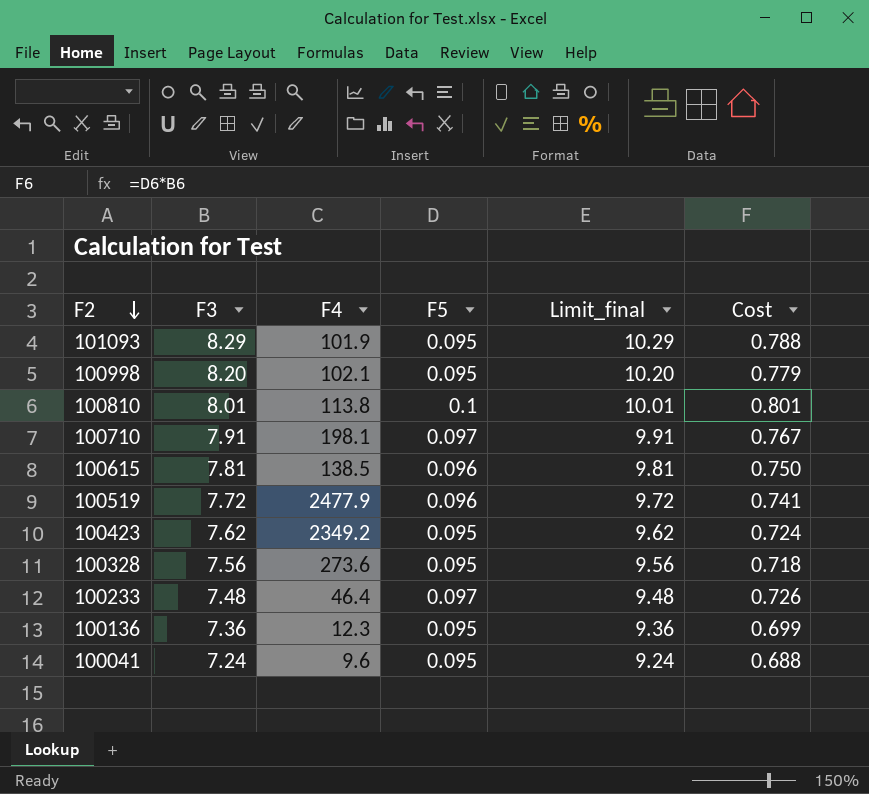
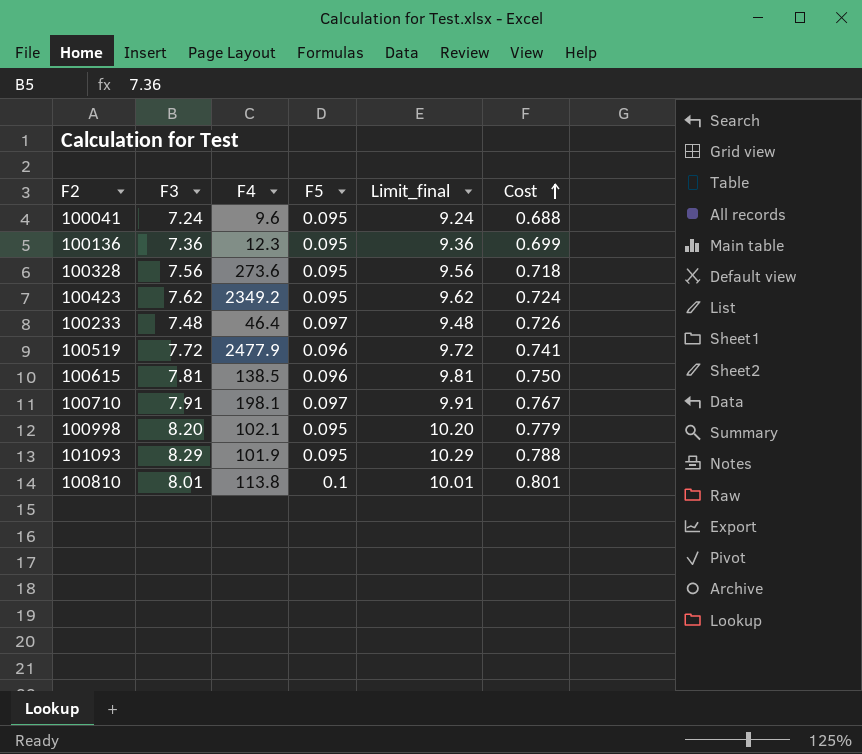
row order: F2 descending -> Cost ascending

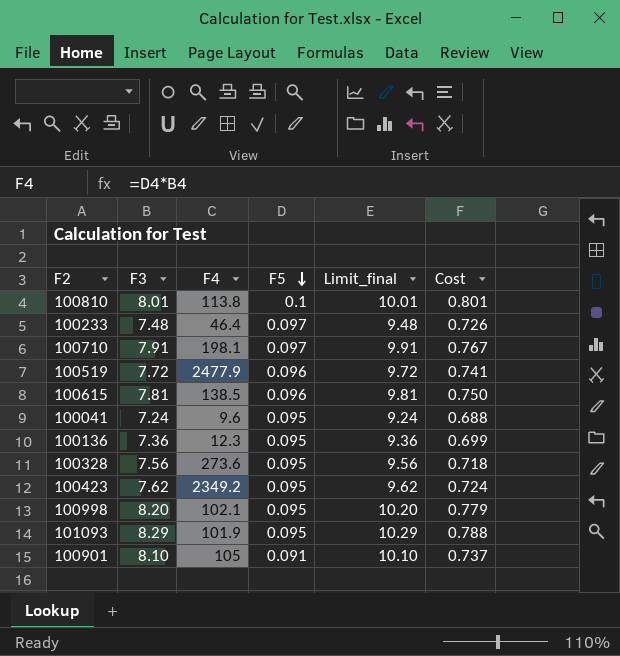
row order: Cost ascending -> F5 descending
row 100901: none -> 8.10 | 105 | 0.091 | 10.10 | 0.737

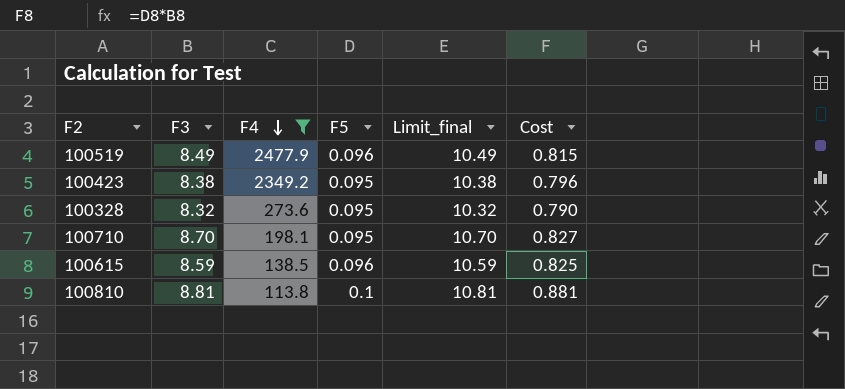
filter: none -> F4 >= 113.8
row order: F5 descending -> F4 descending
100519 | F3: 7.72 -> 8.49
100519 | Limit_final: 9.72 -> 10.49
100519 | Cost: 0.741 -> 0.815
100423 | F3: 7.62 -> 8.38
100423 | Limit_final: 9.62 -> 10.38
100423 | Cost: 0.724 -> 0.796
100328 | F3: 7.56 -> 8.32
100328 | Limit_final: 9.56 -> 10.32
100328 | Cost: 0.718 -> 0.790
100710 | F3: 7.91 -> 8.70
100710 | F5: 0.097 -> 0.095
100710 | Limit_final: 9.91 -> 10.70
100710 | Cost: 0.767 -> 0.827
100615 | F3: 7.81 -> 8.59
100615 | Limit_final: 9.81 -> 10.59
100615 | Cost: 0.750 -> 0.825
100810 | F3: 8.01 -> 8.81
100810 | Limit_final: 10.01 -> 10.81
100810 | Cost: 0.801 -> 0.881

